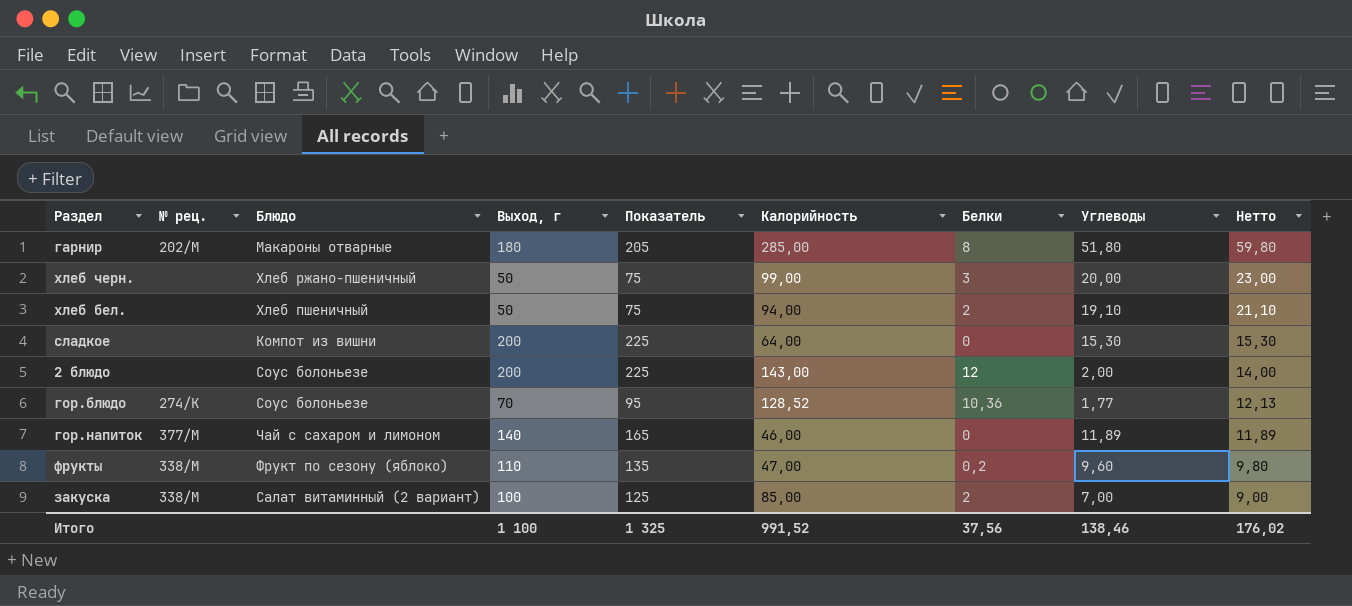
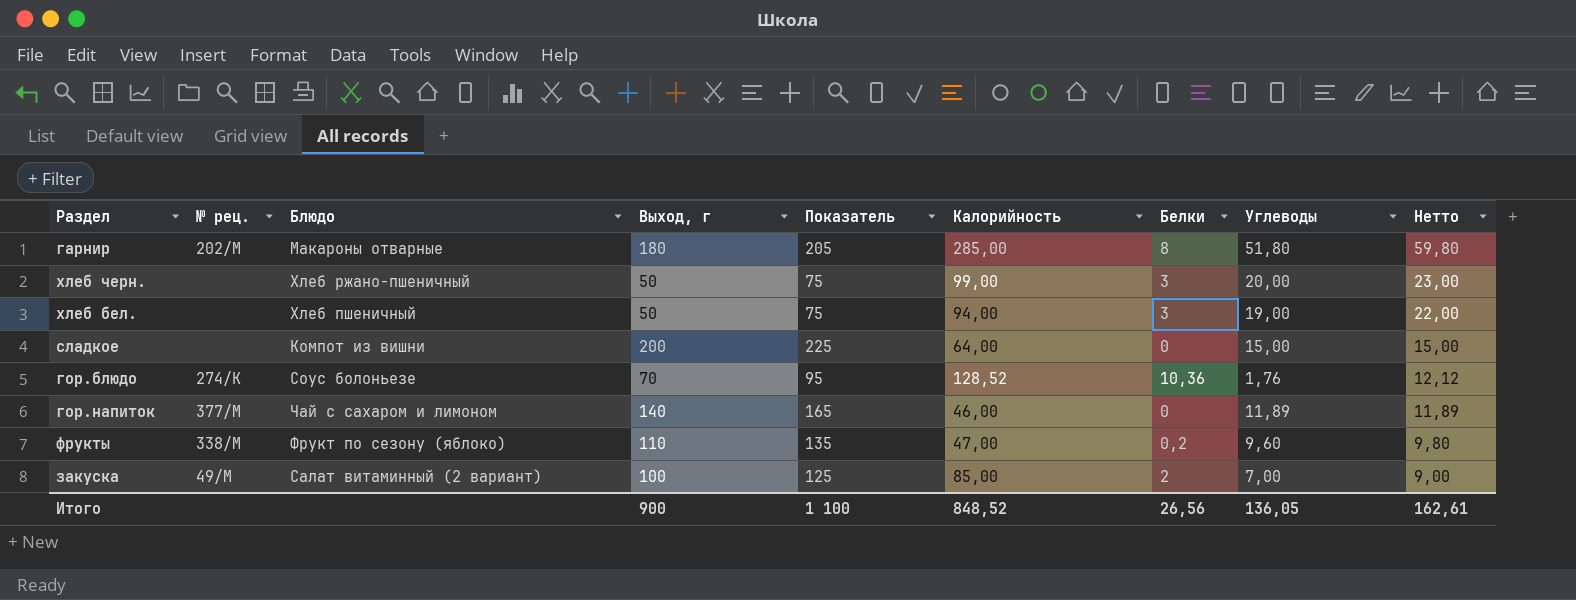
row 2 блюдо: none | Соус болоньезе | 200 | 225 | 143,00 | 12 | 2,00 | 14,00 -> none
хлеб бел. | Белки: 2 -> 3
хлеб бел. | Углеводы: 19,10 -> 19,00
хлеб бел. | Нетто: 21,10 -> 22,00
сладкое | Углеводы: 15,30 -> 15,00
сладкое | Нетто: 15,30 -> 15,00
гор.блюдо | Углеводы: 1,77 -> 1,76
гор.блюдо | Нетто: 12,13 -> 12,12
закуска | № рец.: 338/М -> 49/М
Итого | Выход, г: 1 100 -> 900
Итого | Показатель: 1 325 -> 1 100
Итого | Калорийность: 991,52 -> 848,52
Итого | Белки: 37,56 -> 26,56
Итого | Углеводы: 138,46 -> 136,05
Итого | Нетто: 176,02 -> 162,61

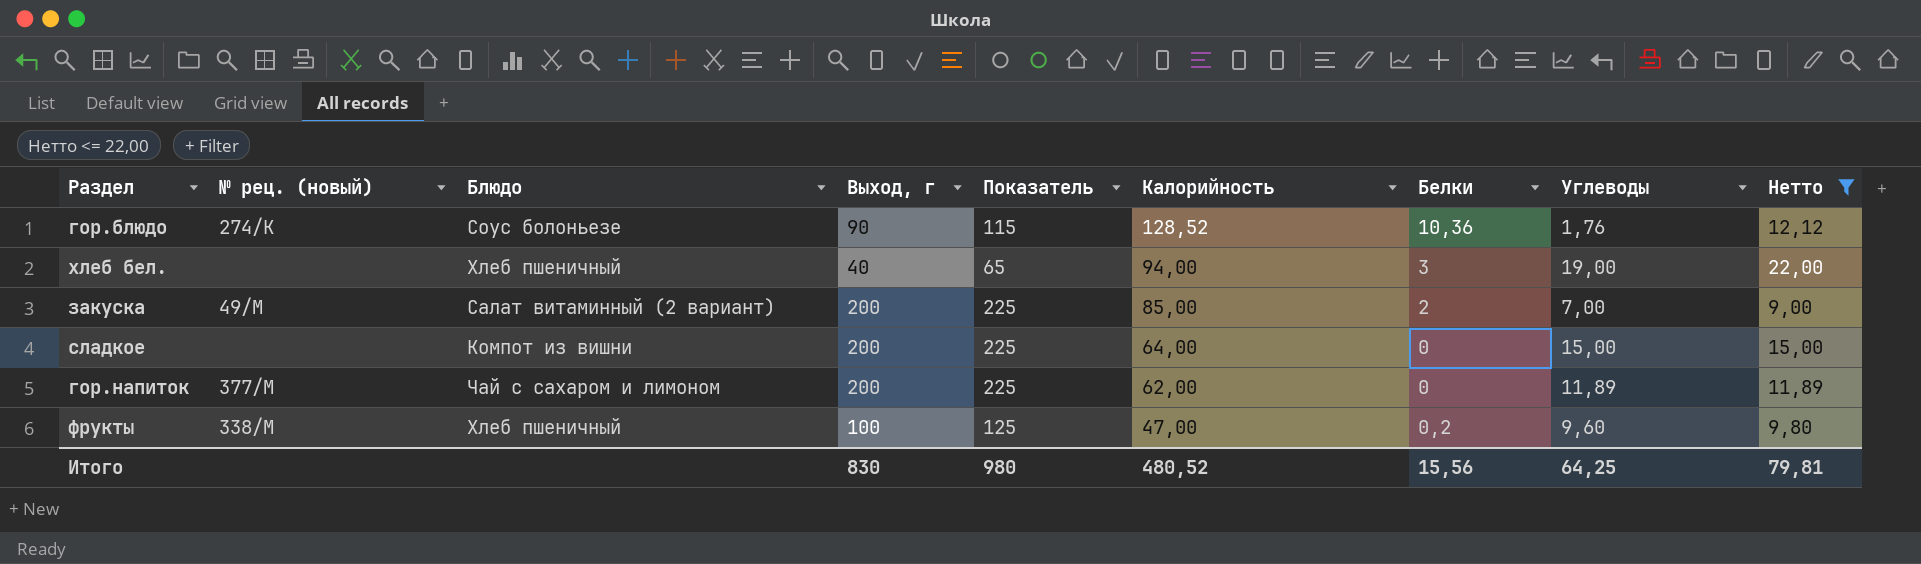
filter: none -> Нетто <= 22,00
row order: Нетто descending -> Калорийность descending
column name: № рец. -> № рец. (новый)
гор.блюдо | Выход, г: 70 -> 90
гор.блюдо | Показатель: 95 -> 115
хлеб бел. | Выход, г: 50 -> 40
хлеб бел. | Показатель: 75 -> 65
закуска | Выход, г: 100 -> 200
закуска | Показатель: 125 -> 225
гор.напиток | Выход, г: 140 -> 200
гор.напиток | Показатель: 165 -> 225
гор.напиток | Калорийность: 46,00 -> 62,00
фрукты | Блюдо: Фрукт по сезону (яблоко) -> Хлеб пшеничный
фрукты | Выход, г: 110 -> 100
фрукты | Показатель: 135 -> 125
Итого | Выход, г: 900 -> 830
Итого | Показатель: 1 100 -> 980
Итого | Калорийность: 848,52 -> 480,52
Итого | Белки: 26,56 -> 15,56
Итого | Углеводы: 136,05 -> 64,25
Итого | Нетто: 162,61 -> 79,81

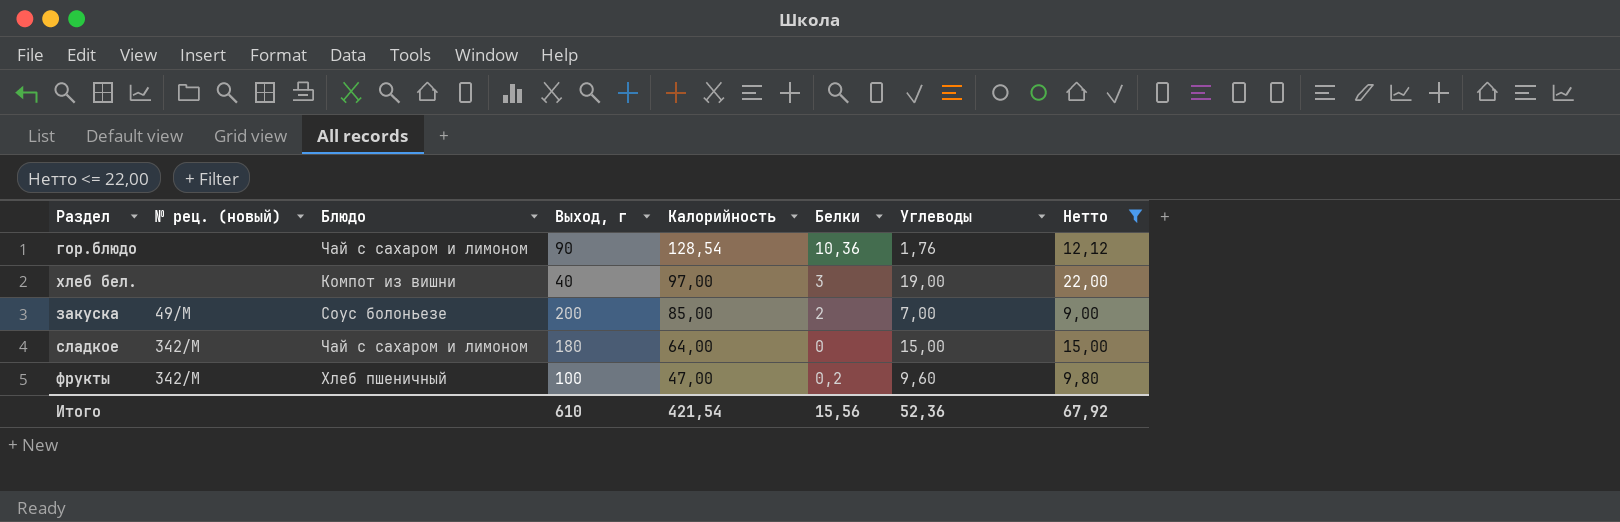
column Показатель | formula: [Выход, г] + 25 -> none
row гор.напиток: 377/М | Чай с сахаром и лимоном | 200 | 225 | 62,00 | 0 | 11,89 | 11,89 -> none
гор.блюдо | № рец. (новый): 274/К -> none
гор.блюдо | Блюдо: Соус болоньезе -> Чай с сахаром и лимоном
гор.блюдо | Калорийность: 128,52 -> 128,54
хлеб бел. | Блюдо: Хлеб пшеничный -> Компот из вишни
хлеб бел. | Калорийность: 94,00 -> 97,00
закуска | Блюдо: Салат витаминный (2 вариант) -> Соус болоньезе
сладкое | № рец. (новый): none -> 342/М
сладкое | Блюдо: Компот из вишни -> Чай с сахаром и лимоном
сладкое | Выход, г: 200 -> 180
фрукты | № рец. (новый): 338/М -> 342/М
Итого | Выход, г: 830 -> 610
Итого | Калорийность: 480,52 -> 421,54
Итого | Углеводы: 64,25 -> 52,36
Итого | Нетто: 79,81 -> 67,92

